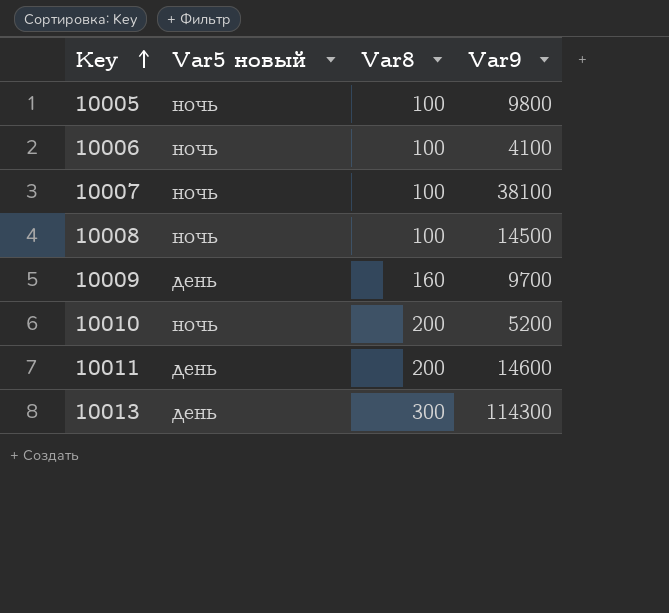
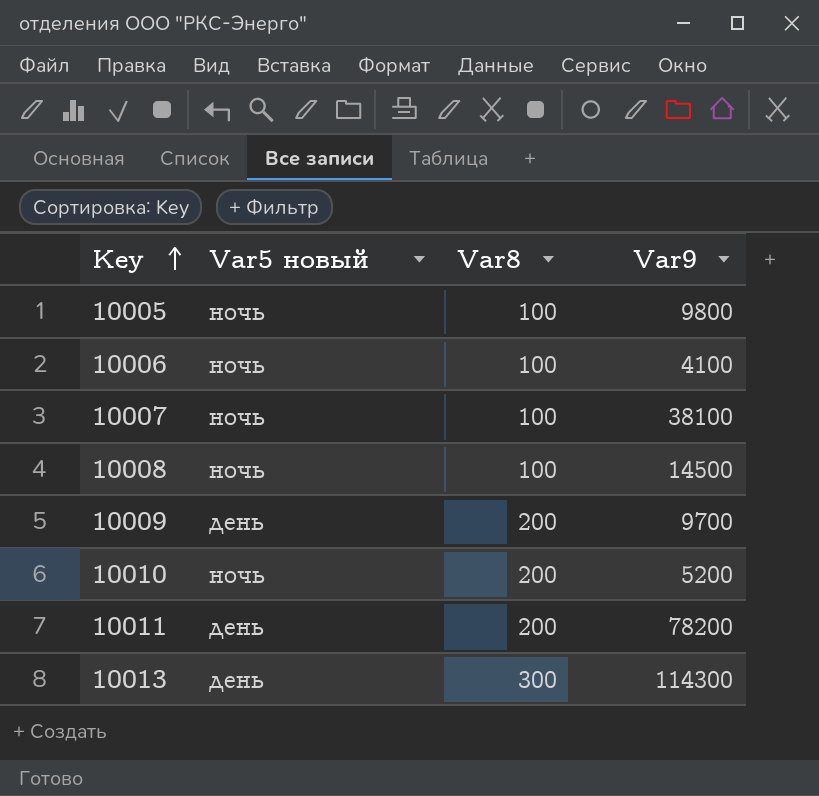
10009 | Var8: 160 -> 200
10011 | Var9: 14600 -> 78200

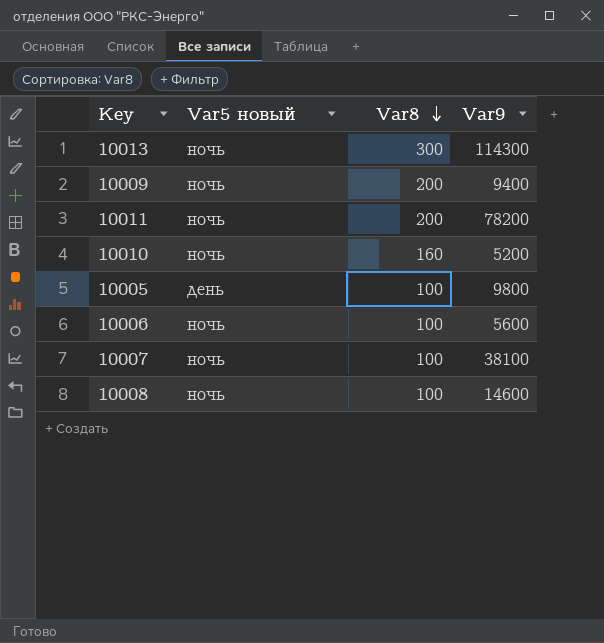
row order: Key ascending -> Var8 descending
10013 | Var5 новый: день -> ночь
10009 | Var5 новый: день -> ночь
10009 | Var9: 9700 -> 9400
10011 | Var5 новый: день -> ночь
10010 | Var8: 200 -> 160
10005 | Var5 новый: ночь -> день
10006 | Var9: 4100 -> 5600
10008 | Var9: 14500 -> 14600

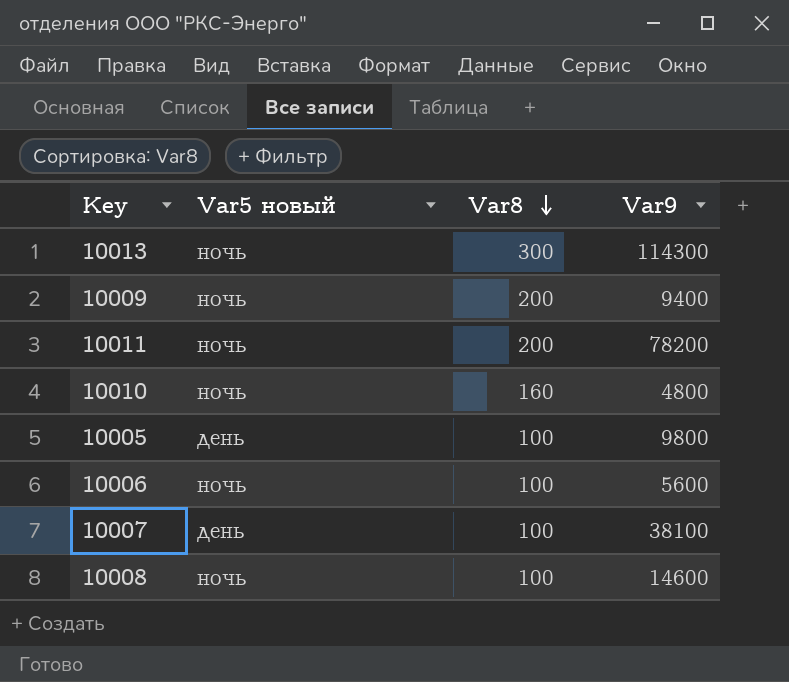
10010 | Var9: 5200 -> 4800
10007 | Var5 новый: ночь -> день

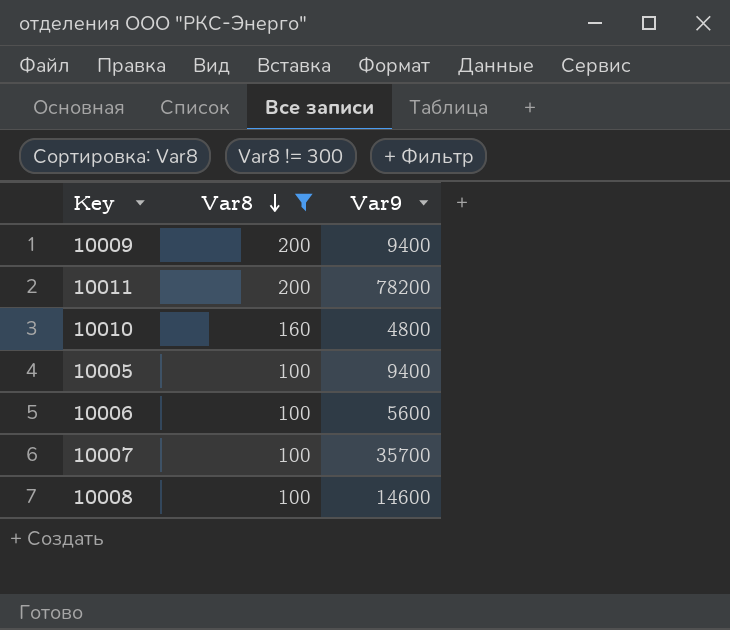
filter: none -> Var8 != 300
column Var5 новый | position: 2 -> none
10005 | Var9: 9800 -> 9400
10007 | Var9: 38100 -> 35700

